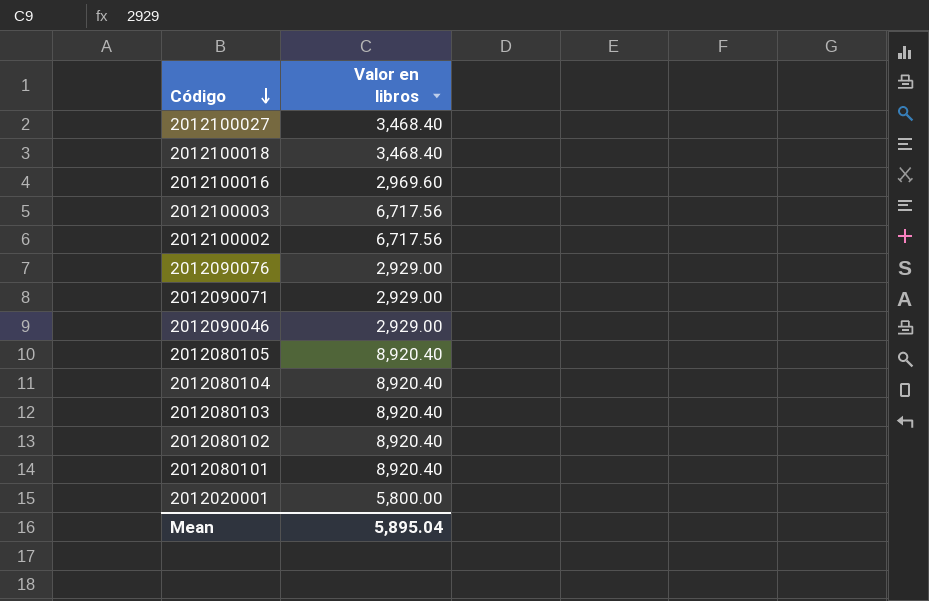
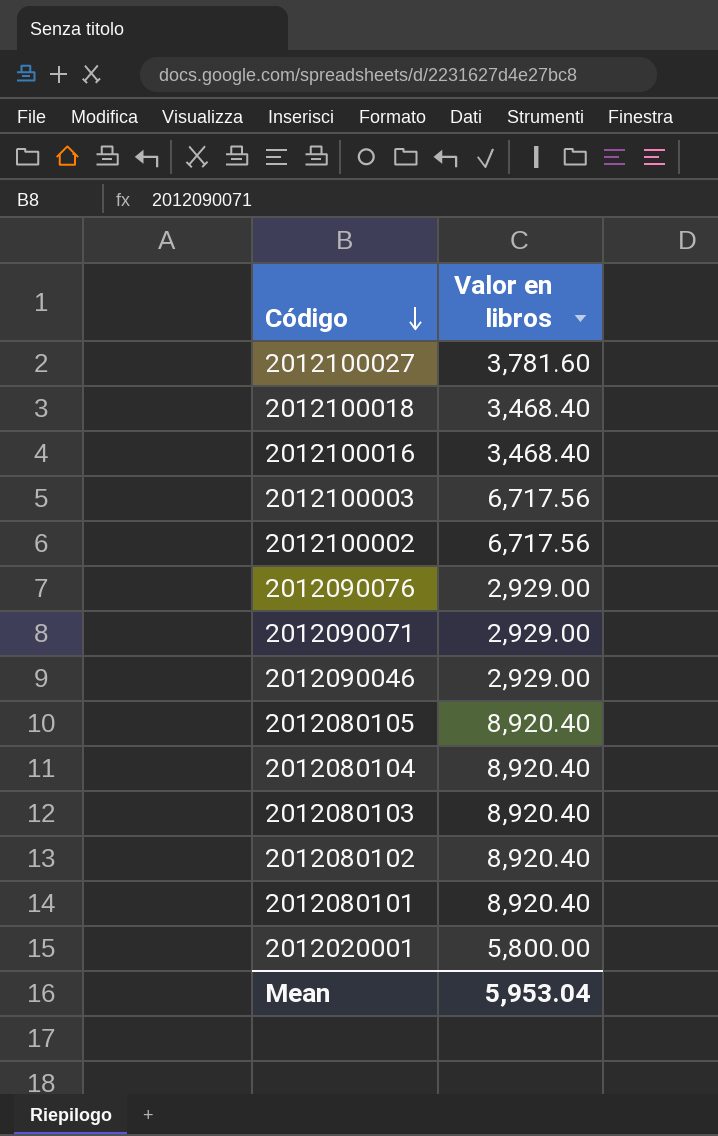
2012100027 | Valor en libros: 3,468.40 -> 3,781.60
2012100016 | Valor en libros: 2,969.60 -> 3,468.40
Mean | Valor en libros: 5,895.04 -> 5,953.04

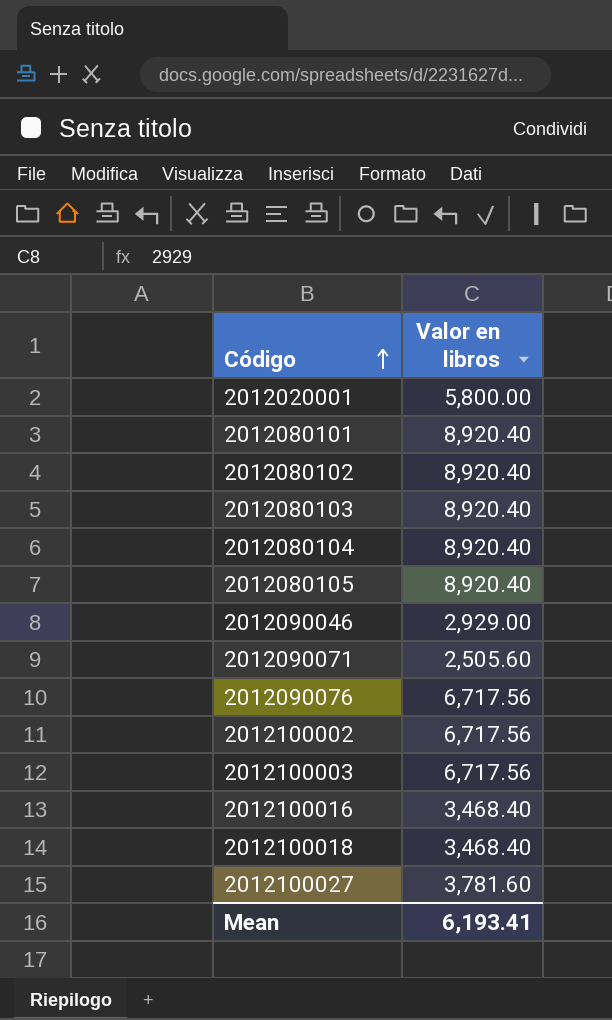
row order: Código descending -> Código ascending
2012090071 | Valor en libros: 2,929.00 -> 2,505.60
2012090076 | Valor en libros: 2,929.00 -> 6,717.56
Mean | Valor en libros: 5,953.04 -> 6,193.41

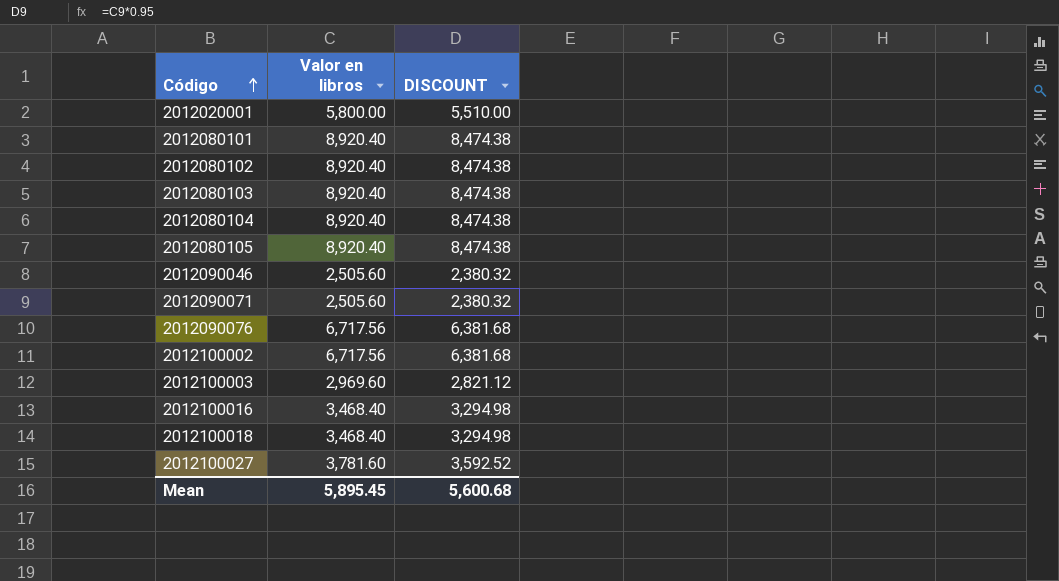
column DISCOUNT | formula: none -> [Valor en libros] * 0.95
2012090046 | Valor en libros: 2,929.00 -> 2,505.60
2012100003 | Valor en libros: 6,717.56 -> 2,969.60
Mean | Valor en libros: 6,193.41 -> 5,895.45

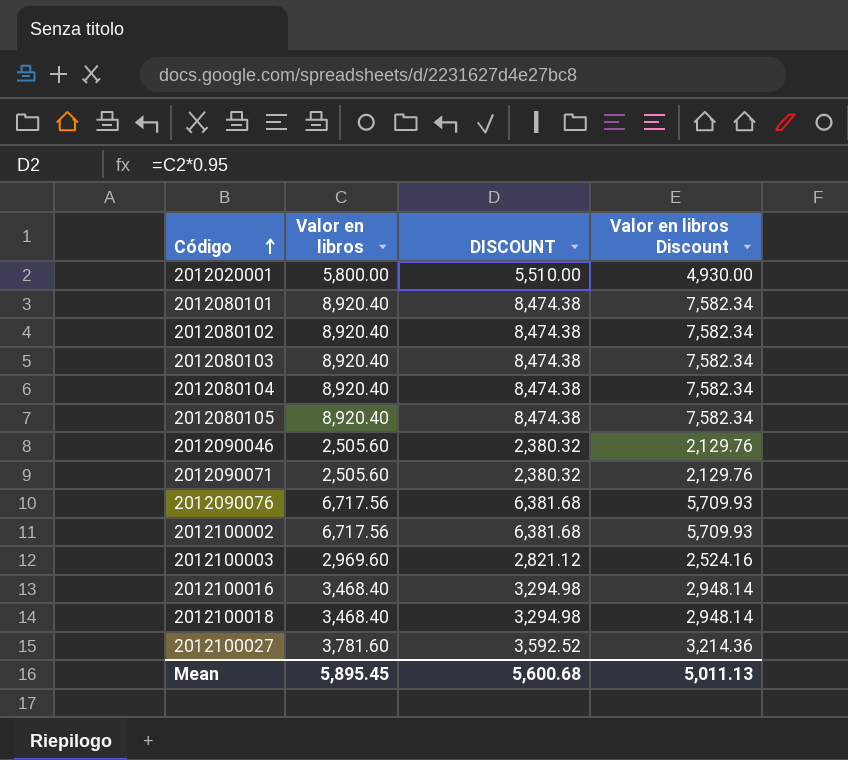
column Valor en libros Discount | formula: none -> [Valor en libros] * 0.85

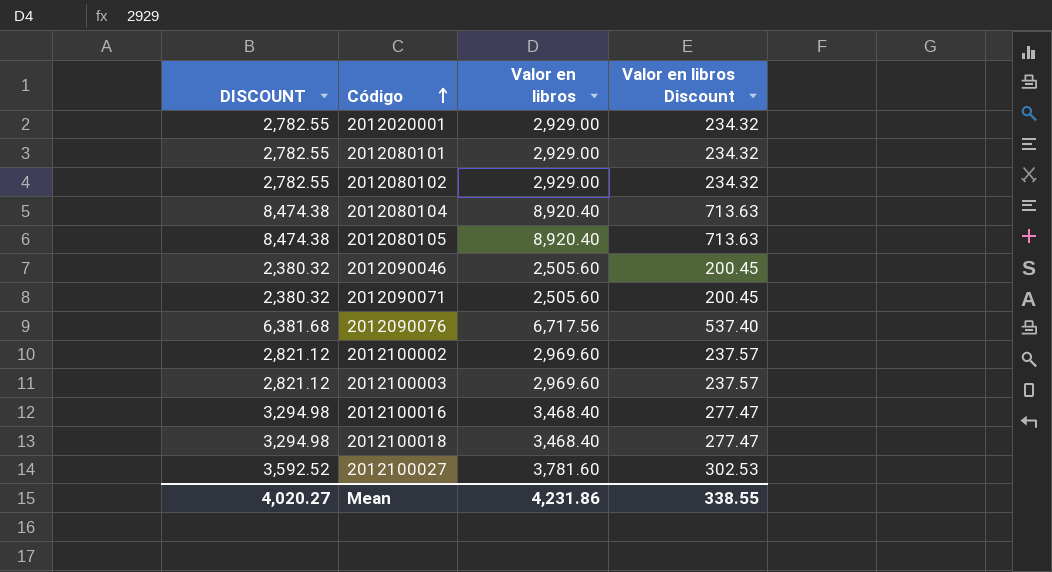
column DISCOUNT | position: 3 -> 1
column Valor en libros Discount | formula: [Valor en libros] * 0.85 -> [Valor en libros] * 0.08
row 2012080103: 8,920.40 | 8,474.38 | 7,582.34 -> none
2012020001 | DISCOUNT: 5,510.00 -> 2,782.55
2012020001 | Valor en libros: 5,800.00 -> 2,929.00
2012080101 | DISCOUNT: 8,474.38 -> 2,782.55
2012080101 | Valor en libros: 8,920.40 -> 2,929.00
2012080102 | DISCOUNT: 8,474.38 -> 2,782.55
2012080102 | Valor en libros: 8,920.40 -> 2,929.00
2012100002 | DISCOUNT: 6,381.68 -> 2,821.12
2012100002 | Valor en libros: 6,717.56 -> 2,969.60
Mean | DISCOUNT: 5,600.68 -> 4,020.27
Mean | Valor en libros: 5,895.45 -> 4,231.86
Mean | Valor en libros Discount: 5,011.13 -> 338.55

